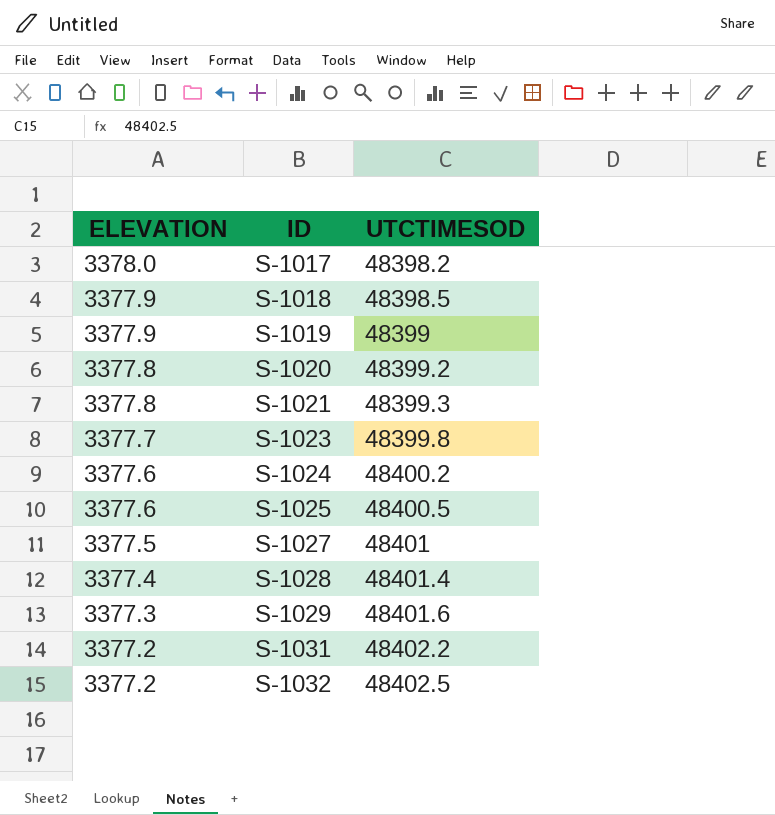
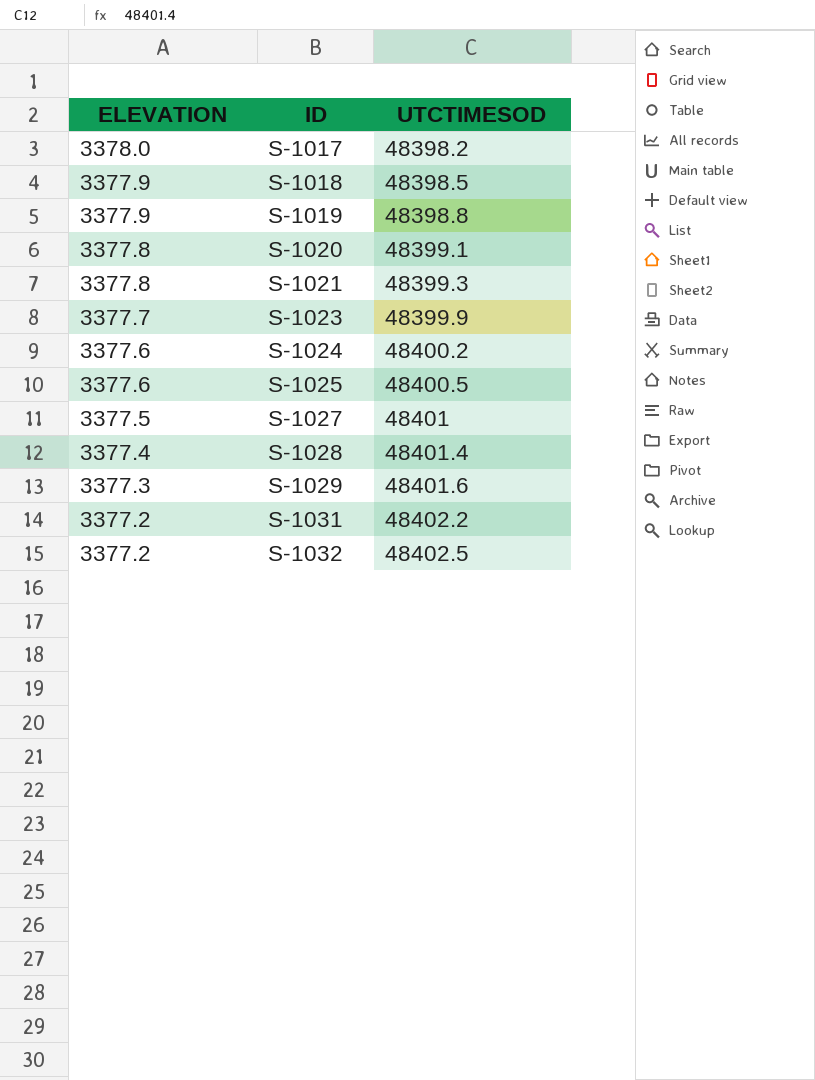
S-1019 | UTCTIMESOD: 48399 -> 48398.8
S-1020 | UTCTIMESOD: 48399.2 -> 48399.1
S-1023 | UTCTIMESOD: 48399.8 -> 48399.9

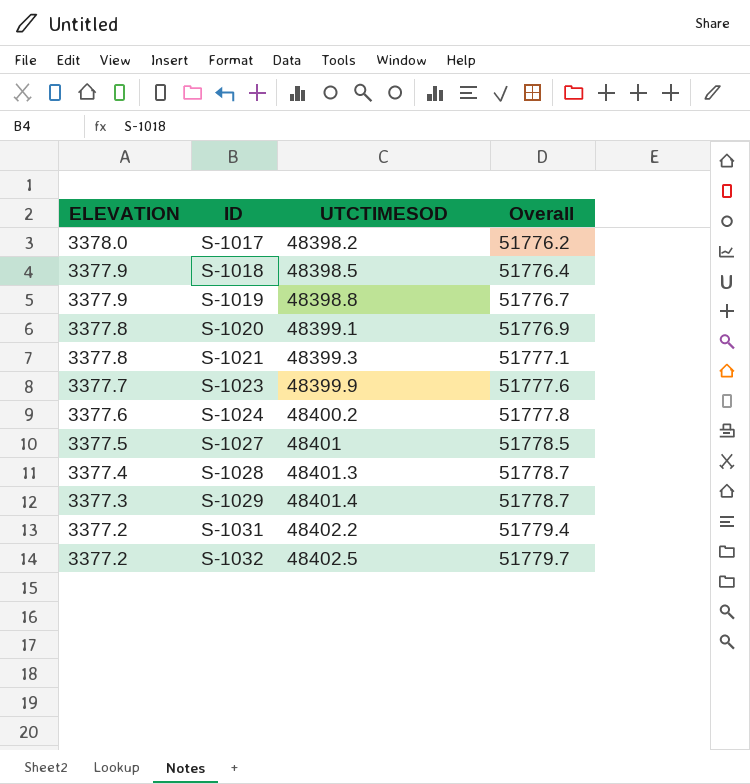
column Overall | formula: none -> [ELEVATION] + [UTCTIMESOD]
row S-1025: 3377.6 | 48400.5 -> none
S-1028 | UTCTIMESOD: 48401.4 -> 48401.3
S-1029 | UTCTIMESOD: 48401.6 -> 48401.4

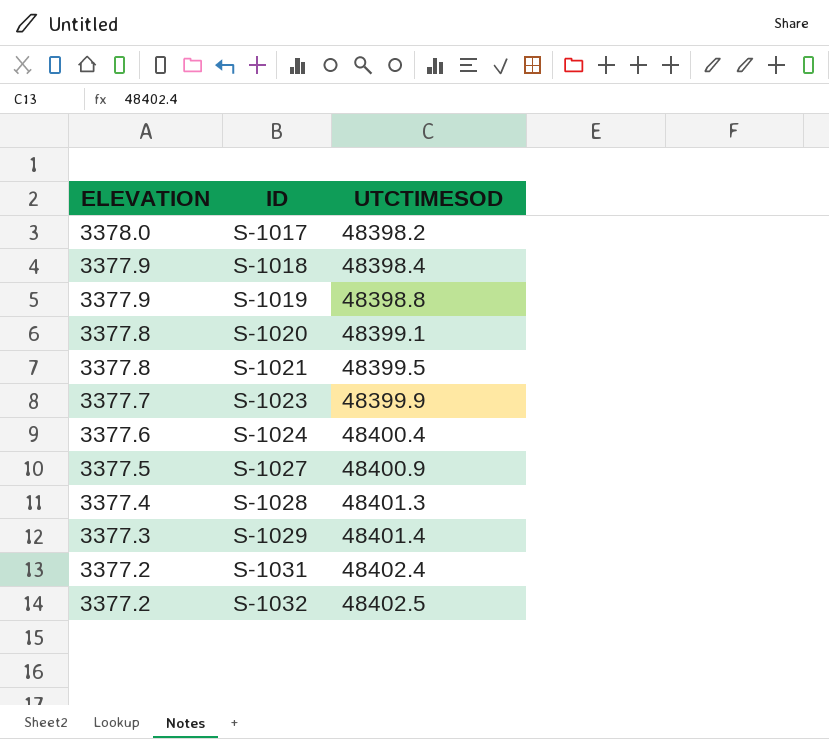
column Overall | formula: [ELEVATION] + [UTCTIMESOD] -> none
S-1018 | UTCTIMESOD: 48398.5 -> 48398.4
S-1021 | UTCTIMESOD: 48399.3 -> 48399.5
S-1024 | UTCTIMESOD: 48400.2 -> 48400.4
S-1027 | UTCTIMESOD: 48401 -> 48400.9
S-1031 | UTCTIMESOD: 48402.2 -> 48402.4

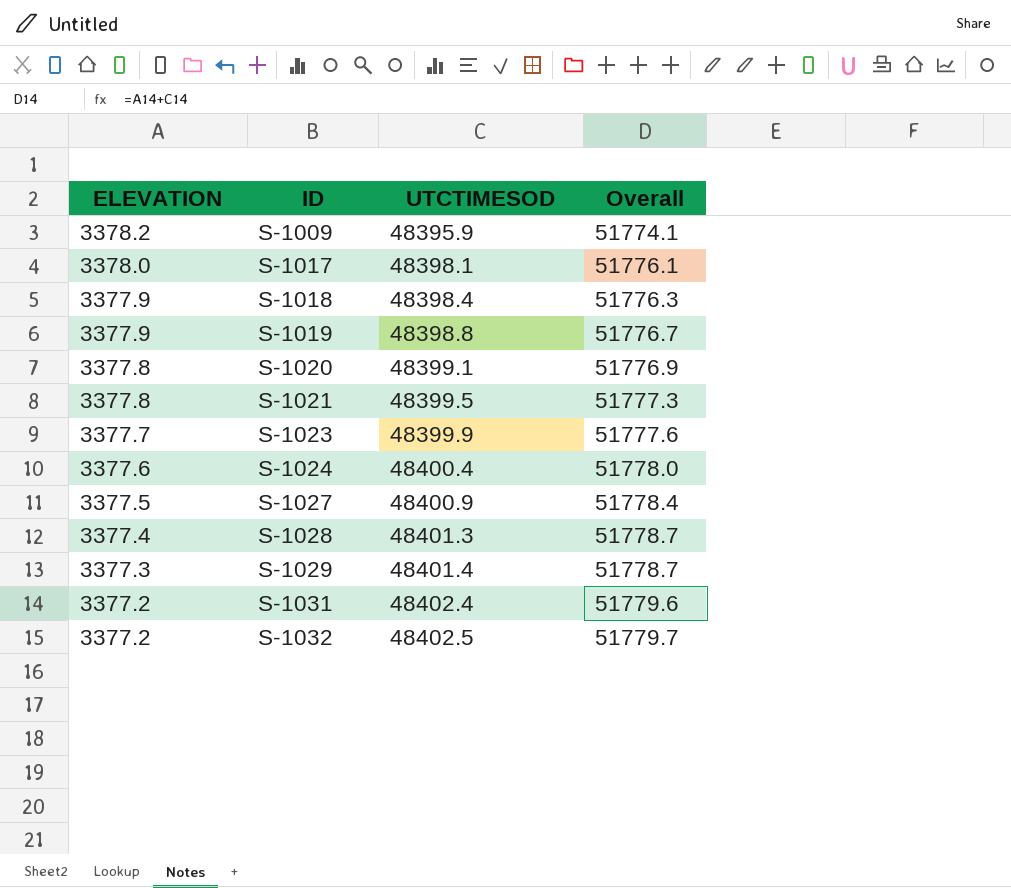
column Overall | formula: none -> [ELEVATION] + [UTCTIMESOD]
row S-1009: none -> 3378.2 | 48395.9 | 51774.1
S-1017 | UTCTIMESOD: 48398.2 -> 48398.1

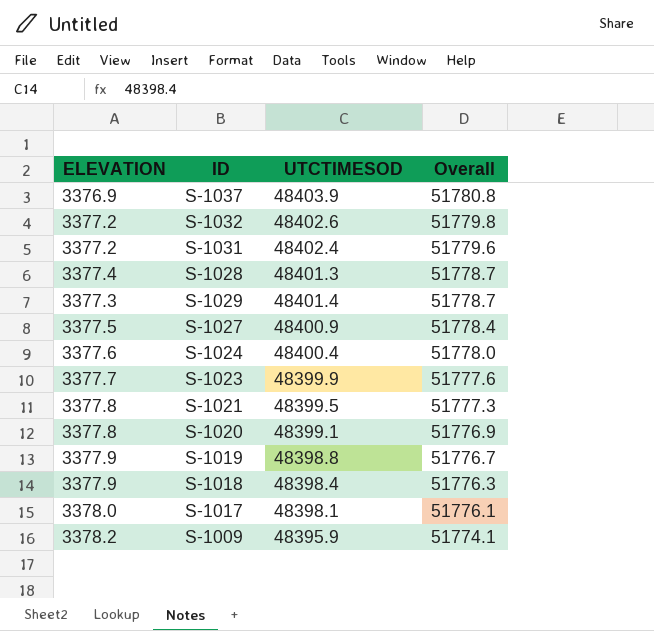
row order: ELEVATION descending -> Overall descending
row S-1037: none -> 3376.9 | 48403.9 | 51780.8
S-1032 | UTCTIMESOD: 48402.5 -> 48402.6
S-1032 | Overall: 51779.7 -> 51779.8

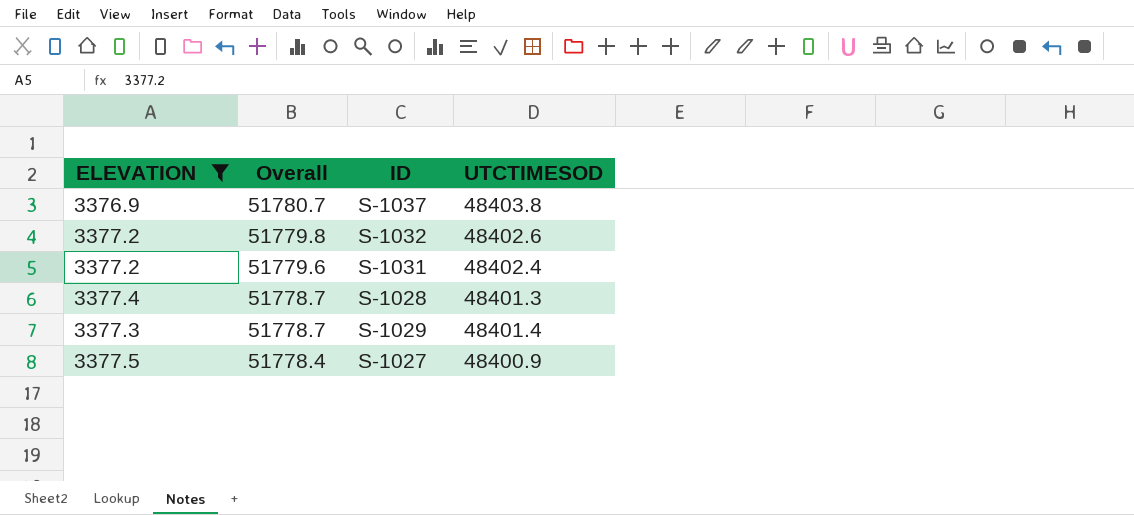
filter: none -> ELEVATION <= 3377.5
column Overall | position: 4 -> 2
S-1037 | Overall: 51780.8 -> 51780.7
S-1037 | UTCTIMESOD: 48403.9 -> 48403.8

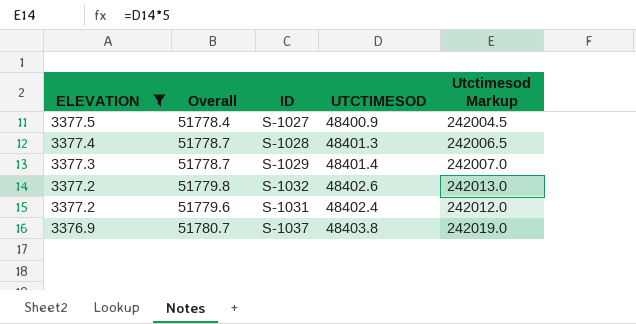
row order: Overall descending -> ELEVATION descending
column Utctimesod Markup | formula: none -> [UTCTIMESOD] * 5

